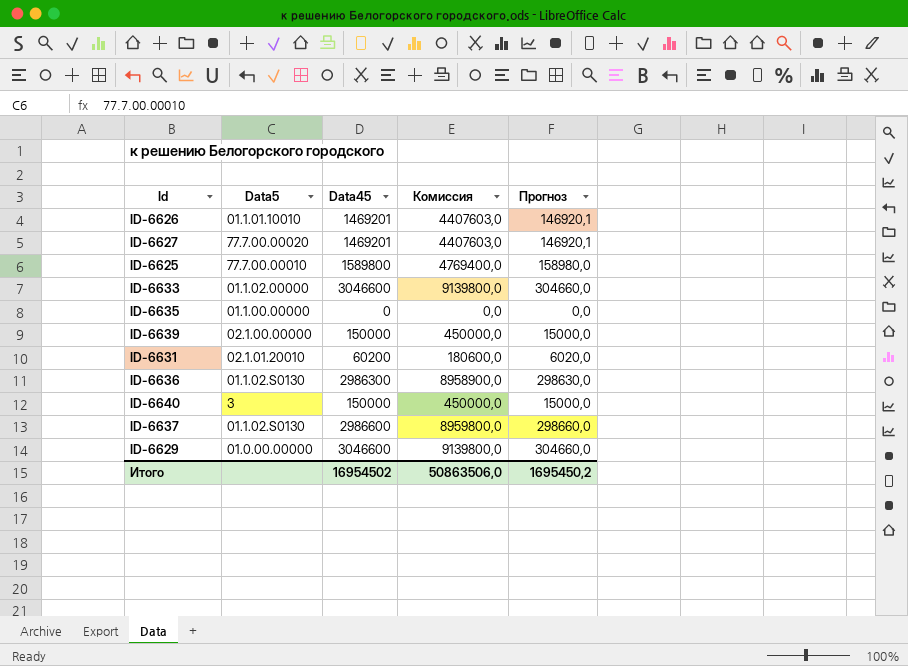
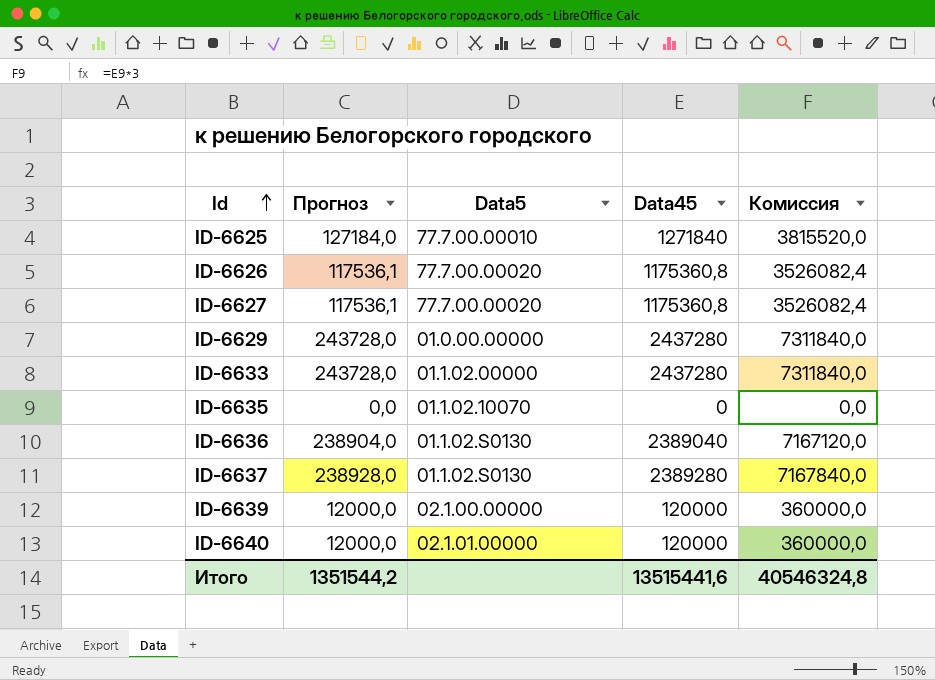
row order: none -> Id ascending
column Прогноз | position: 5 -> 2
row ID-6631: 02.1.01.20010 | 60200 | 180600,0 | 6020,0 -> none
ID-6625 | Прогноз: 158980,0 -> 127184,0
ID-6625 | Data45: 1589800 -> 1271840
ID-6625 | Комиссия: 4769400,0 -> 3815520,0
ID-6626 | Прогноз: 146920,1 -> 117536,1
ID-6626 | Data5: 01.1.01.10010 -> 77.7.00.00020
ID-6626 | Data45: 1469201 -> 1175360,8
ID-6626 | Комиссия: 4407603,0 -> 3526082,4
ID-6627 | Прогноз: 146920,1 -> 117536,1
ID-6627 | Data45: 1469201 -> 1175360,8
ID-6627 | Комиссия: 4407603,0 -> 3526082,4
ID-6629 | Прогноз: 304660,0 -> 243728,0
ID-6629 | Data45: 3046600 -> 2437280
ID-6629 | Комиссия: 9139800,0 -> 7311840,0
ID-6633 | Прогноз: 304660,0 -> 243728,0
ID-6633 | Data45: 3046600 -> 2437280
ID-6633 | Комиссия: 9139800,0 -> 7311840,0
ID-6635 | Data5: 01.1.00.00000 -> 01.1.02.10070
ID-6636 | Прогноз: 298630,0 -> 238904,0
ID-6636 | Data45: 2986300 -> 2389040
ID-6636 | Комиссия: 8958900,0 -> 7167120,0
ID-6637 | Прогноз: 298660,0 -> 238928,0
ID-6637 | Data45: 2986600 -> 2389280
ID-6637 | Комиссия: 8959800,0 -> 7167840,0
ID-6639 | Прогноз: 15000,0 -> 12000,0
ID-6639 | Data45: 150000 -> 120000
ID-6639 | Комиссия: 450000,0 -> 360000,0
ID-6640 | Прогноз: 15000,0 -> 12000,0
ID-6640 | Data5: 3 -> 02.1.01.00000
ID-6640 | Data45: 150000 -> 120000
ID-6640 | Комиссия: 450000,0 -> 360000,0
Итого | Прогноз: 1695450,2 -> 1351544,2
Итого | Data45: 16954502 -> 13515441,6
Итого | Комиссия: 50863506,0 -> 40546324,8

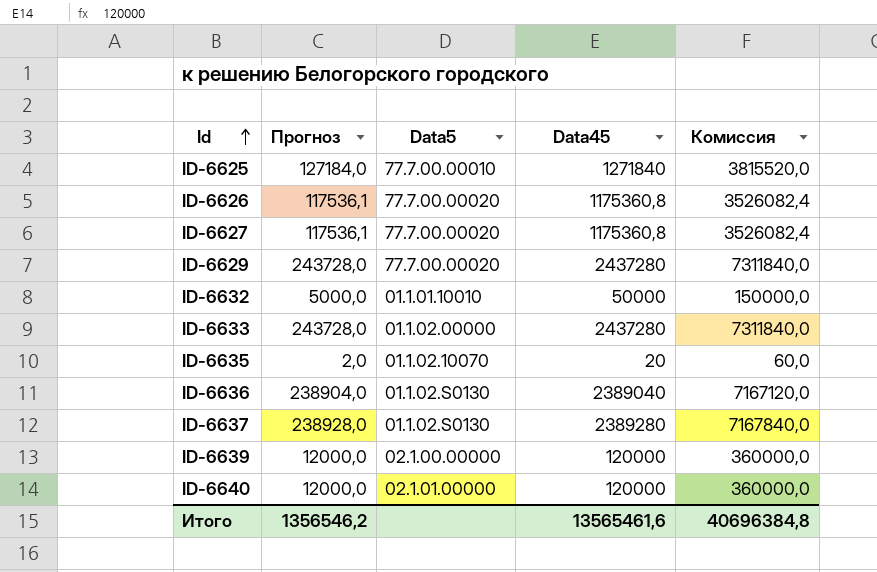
ID-6629 | Data5: 01.0.00.00000 -> 77.7.00.00020
row ID-6632: none -> 5000,0 | 01.1.01.10010 | 50000 | 150000,0
ID-6635 | Прогноз: 0,0 -> 2,0
ID-6635 | Data45: 0 -> 20
ID-6635 | Комиссия: 0,0 -> 60,0
Итого | Прогноз: 1351544,2 -> 1356546,2
Итого | Data45: 13515441,6 -> 13565461,6
Итого | Комиссия: 40546324,8 -> 40696384,8

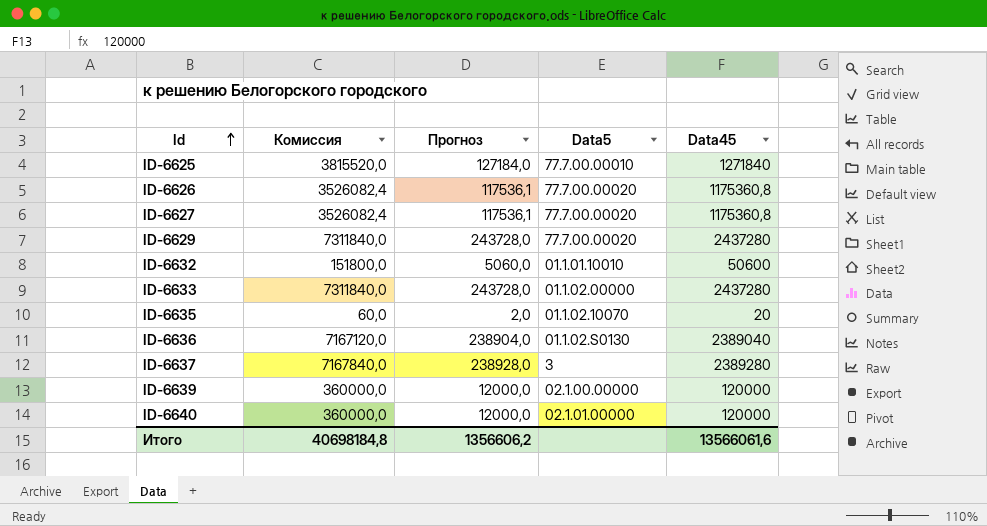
column Комиссия | position: 5 -> 2
ID-6632 | Комиссия: 150000,0 -> 151800,0
ID-6632 | Прогноз: 5000,0 -> 5060,0
ID-6632 | Data45: 50000 -> 50600
ID-6637 | Data5: 01.1.02.S0130 -> 3
Итого | Комиссия: 40696384,8 -> 40698184,8
Итого | Прогноз: 1356546,2 -> 1356606,2
Итого | Data45: 13565461,6 -> 13566061,6

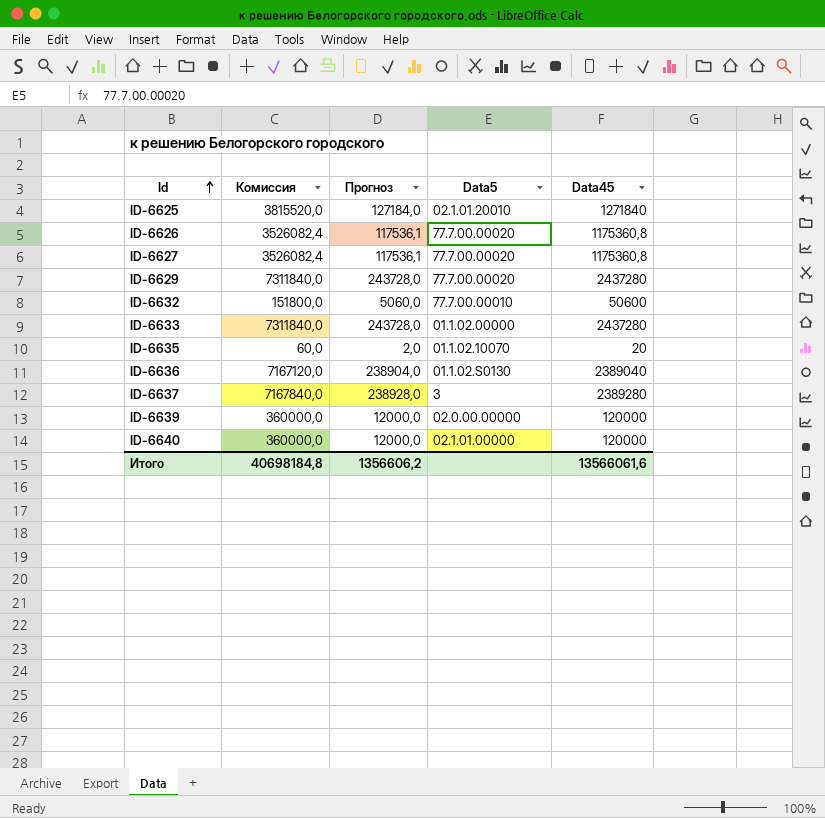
ID-6625 | Data5: 77.7.00.00010 -> 02.1.01.20010
ID-6632 | Data5: 01.1.01.10010 -> 77.7.00.00010
ID-6639 | Data5: 02.1.00.00000 -> 02.0.00.00000

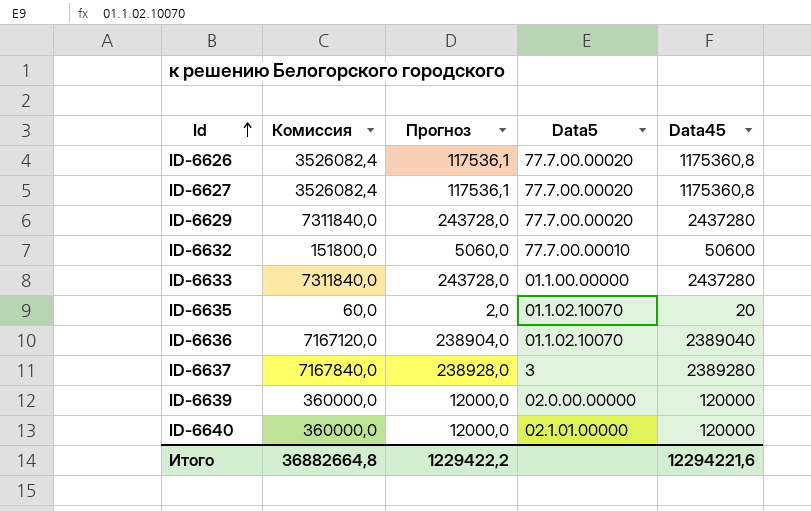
row ID-6625: 3815520,0 | 127184,0 | 02.1.01.20010 | 1271840 -> none
ID-6633 | Data5: 01.1.02.00000 -> 01.1.00.00000
ID-6636 | Data5: 01.1.02.S0130 -> 01.1.02.10070
Итого | Комиссия: 40698184,8 -> 36882664,8
Итого | Прогноз: 1356606,2 -> 1229422,2
Итого | Data45: 13566061,6 -> 12294221,6

